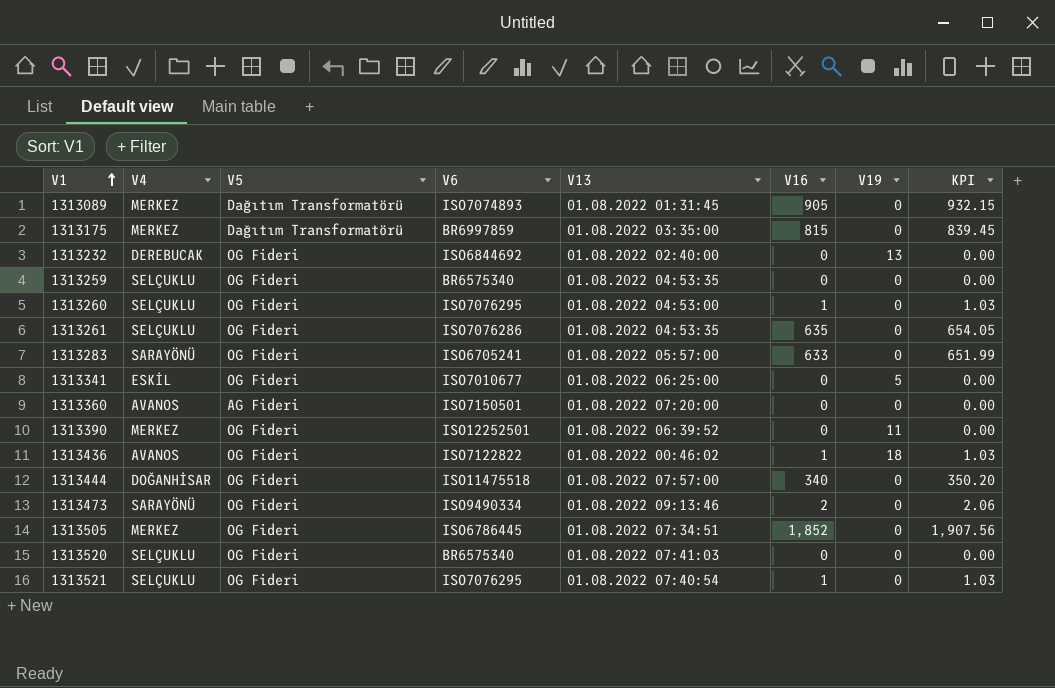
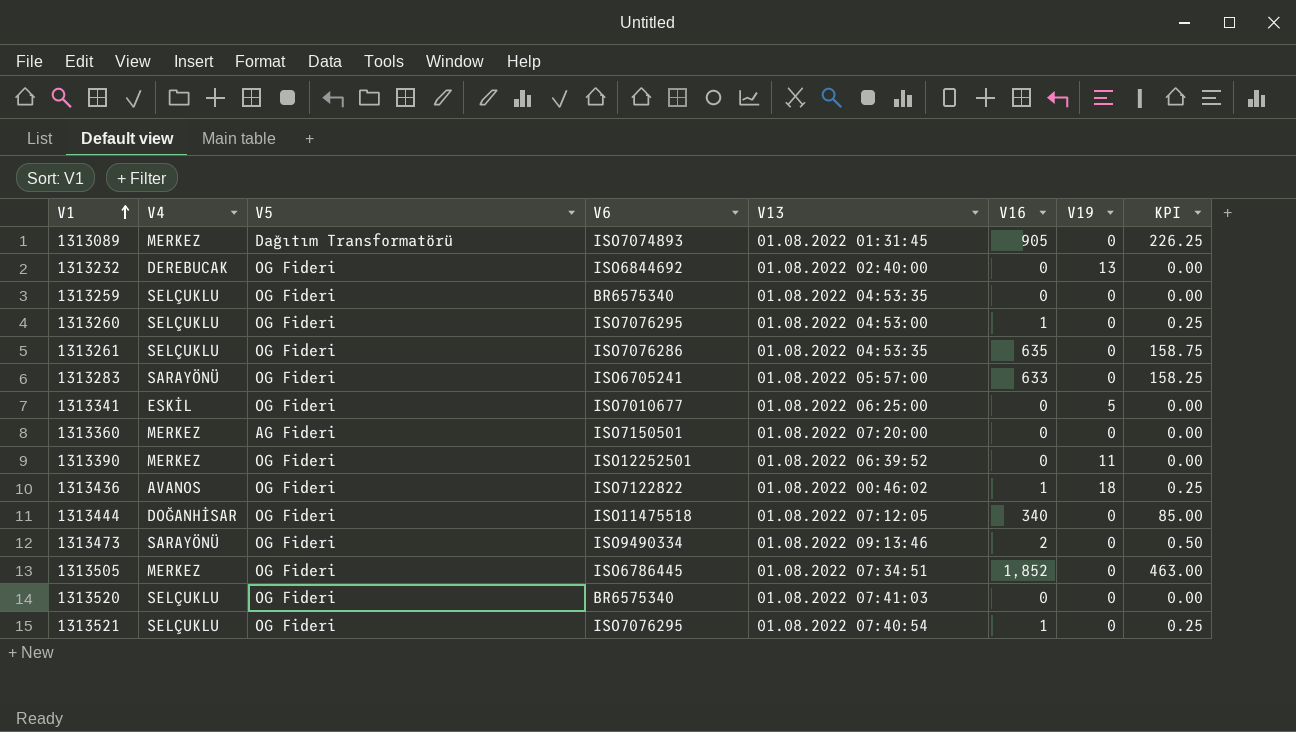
column KPI | formula: [V16] * 1.03 -> [V16] * 0.25
row 1313175: MERKEZ | Dağıtım Transformatörü | BR6997859 | 01.08.2022 03:35:00 | 815 | 0 | 839.45 -> none
1313360 | V4: AVANOS -> MERKEZ
1313444 | V13: 01.08.2022 07:57:00 -> 01.08.2022 07:12:05

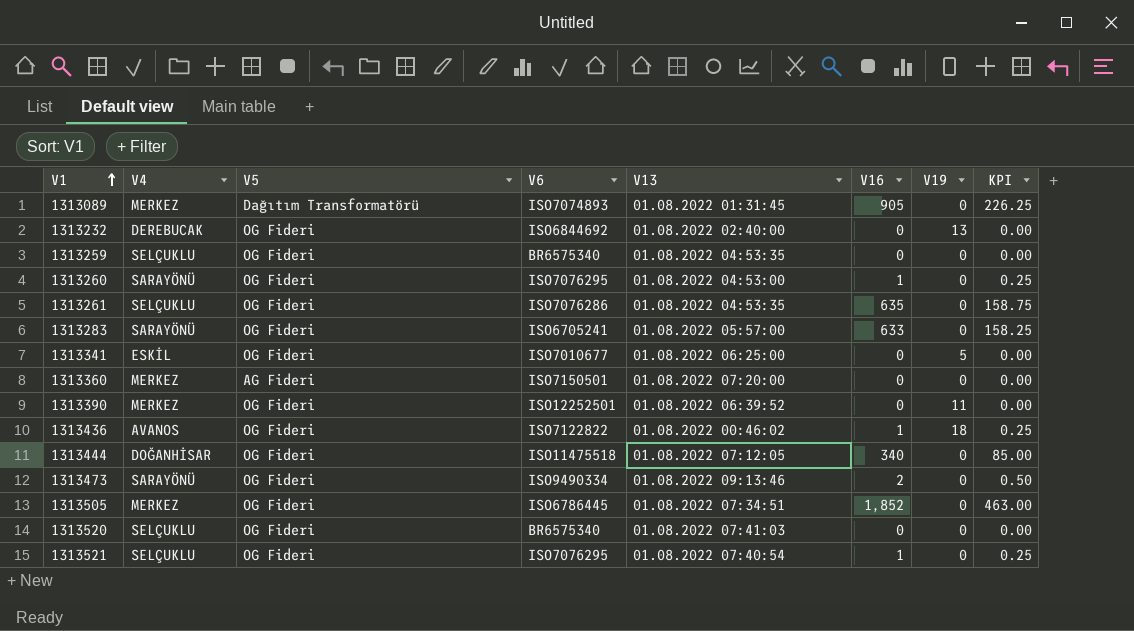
1313260 | V4: SELÇUKLU -> SARAYÖNÜ

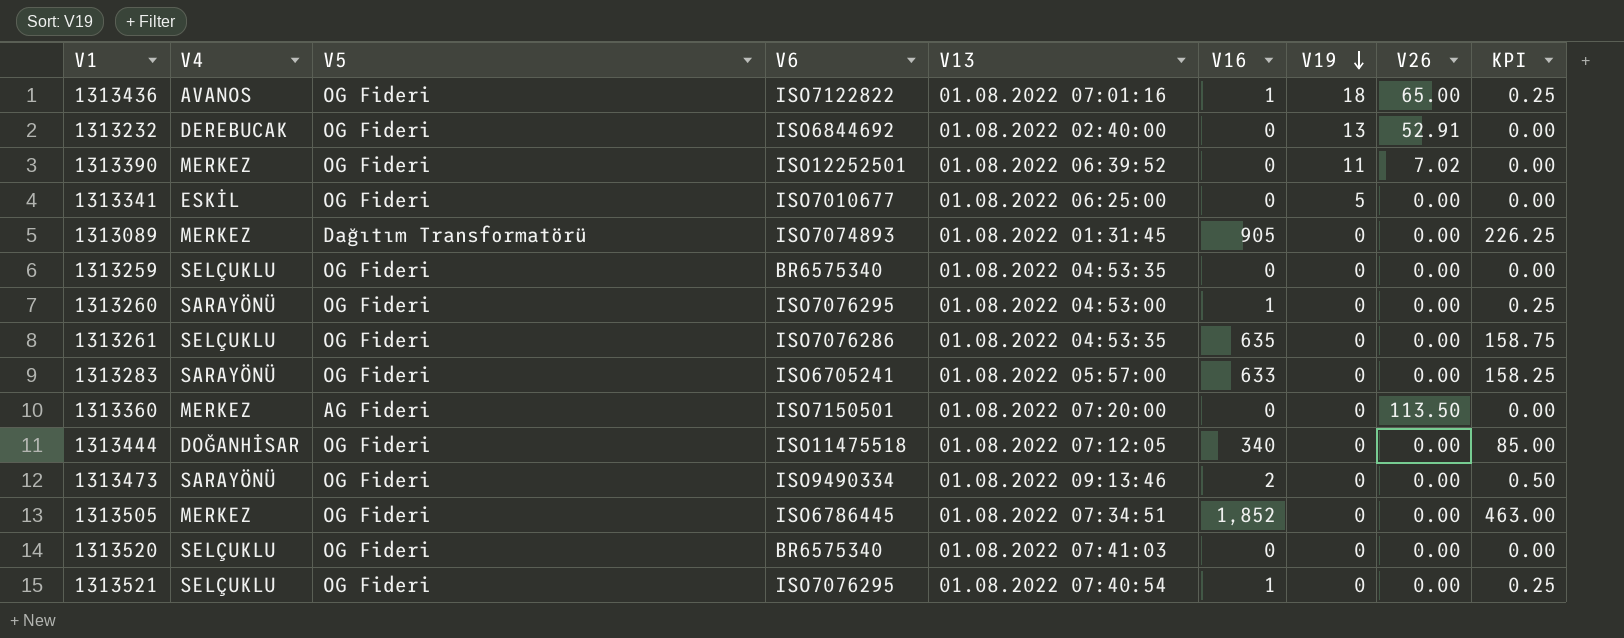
row order: V1 ascending -> V19 descending
column V26 | position: none -> 8
1313436 | V13: 01.08.2022 00:46:02 -> 01.08.2022 07:01:16

